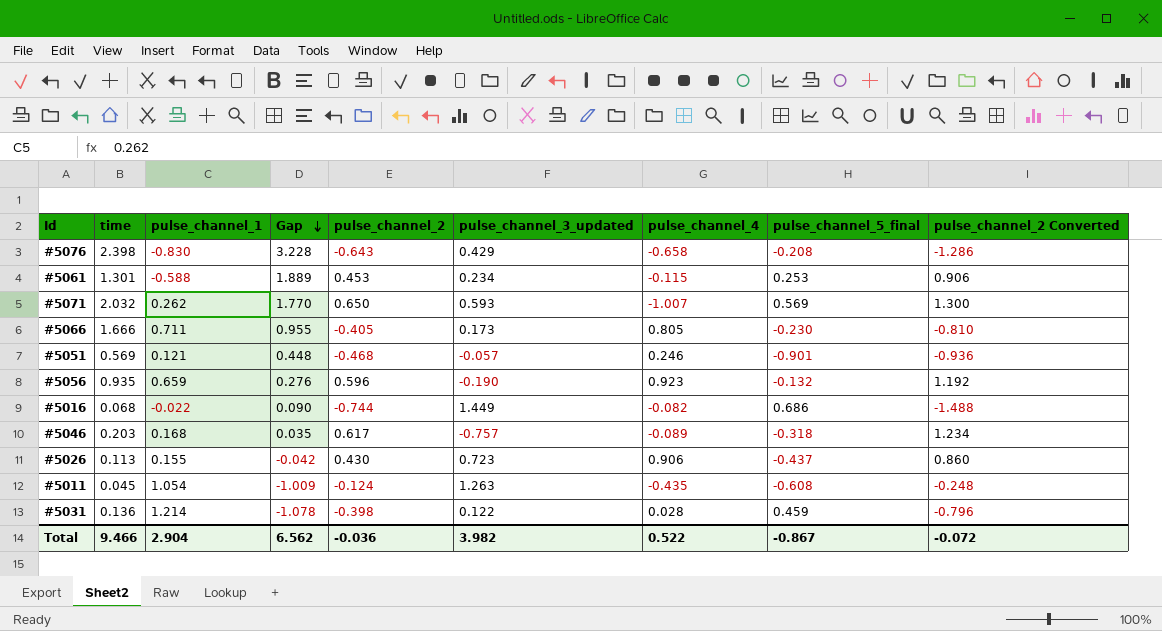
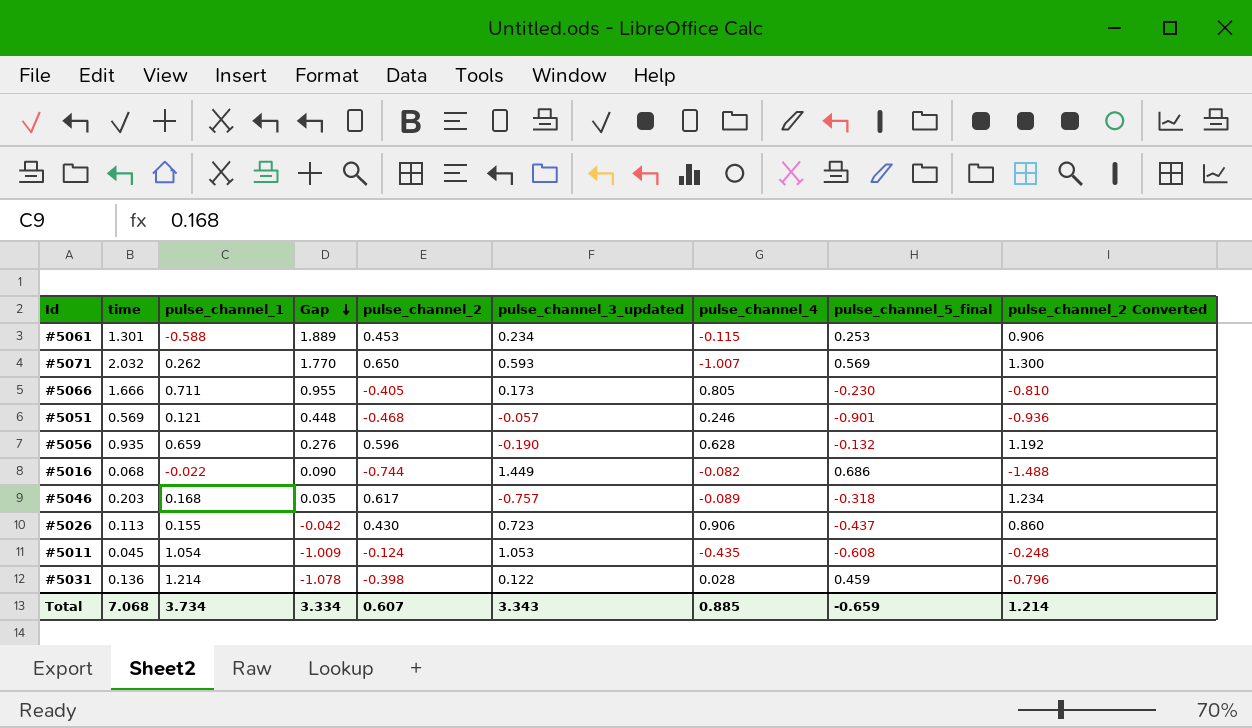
row #5076: 2.398 | -0.830 | 3.228 | -0.643 | 0.429 | -0.658 | -0.208 | -1.286 -> none
#5056 | pulse_channel_4: 0.923 -> 0.628
#5011 | pulse_channel_3_updated: 1.263 -> 1.053
Total | time: 9.466 -> 7.068
Total | pulse_channel_1: 2.904 -> 3.734
Total | Gap: 6.562 -> 3.334
Total | pulse_channel_2: -0.036 -> 0.607
Total | pulse_channel_3_updated: 3.982 -> 3.343
Total | pulse_channel_4: 0.522 -> 0.885
Total | pulse_channel_5_final: -0.867 -> -0.659
Total | pulse_channel_2 Converted: -0.072 -> 1.214

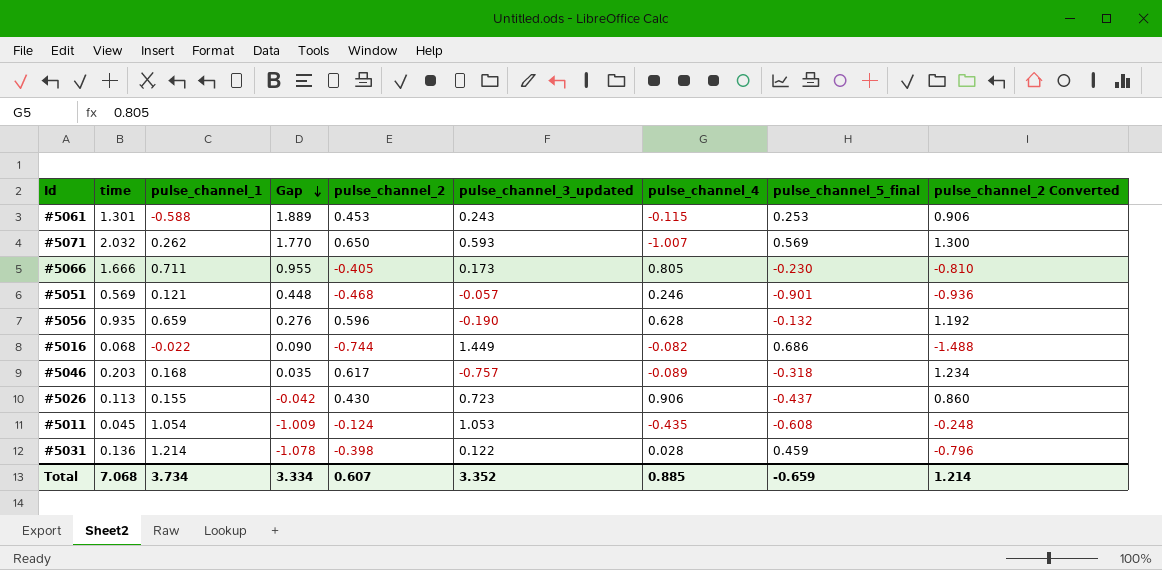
#5061 | pulse_channel_3_updated: 0.234 -> 0.243
Total | pulse_channel_3_updated: 3.343 -> 3.352

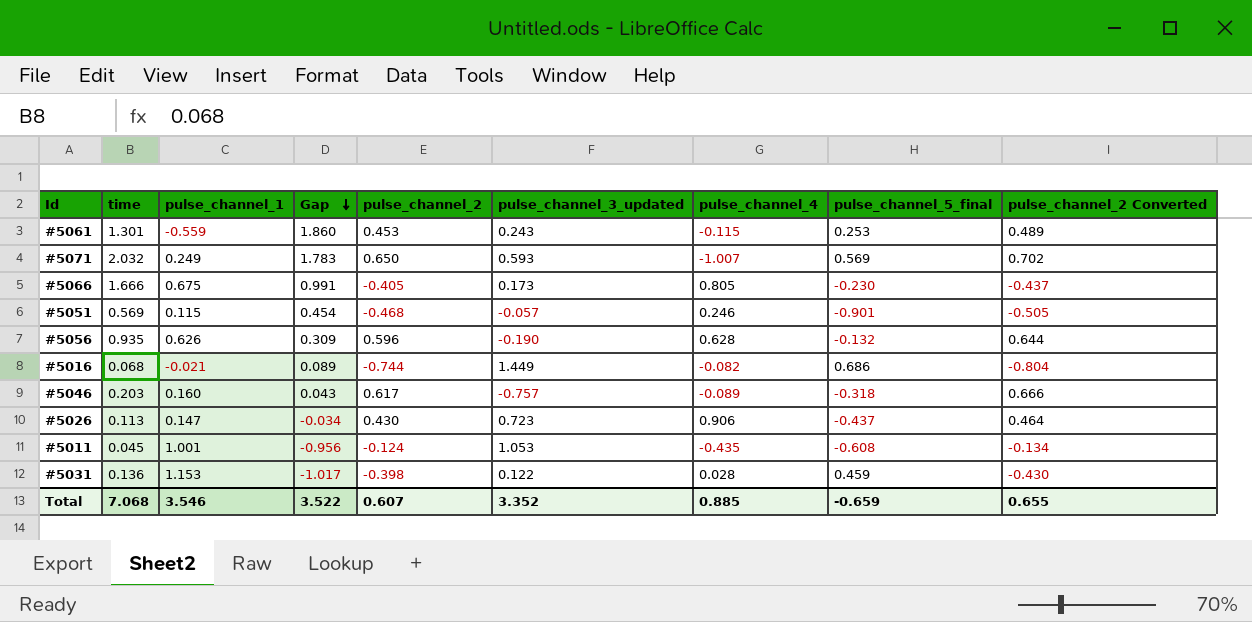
column pulse_channel_2 Converted | formula: [pulse_channel_2] * 2 -> [pulse_channel_2] * 1.08
#5061 | pulse_channel_1: -0.588 -> -0.559
#5061 | Gap: 1.889 -> 1.860
#5071 | pulse_channel_1: 0.262 -> 0.249
#5071 | Gap: 1.770 -> 1.783
#5066 | pulse_channel_1: 0.711 -> 0.675
#5066 | Gap: 0.955 -> 0.991
#5051 | pulse_channel_1: 0.121 -> 0.115
#5051 | Gap: 0.448 -> 0.454
#5056 | pulse_channel_1: 0.659 -> 0.626
#5056 | Gap: 0.276 -> 0.309
#5016 | pulse_channel_1: -0.022 -> -0.021
#5016 | Gap: 0.090 -> 0.089
#5046 | pulse_channel_1: 0.168 -> 0.160
#5046 | Gap: 0.035 -> 0.043
#5026 | pulse_channel_1: 0.155 -> 0.147
#5026 | Gap: -0.042 -> -0.034
#5011 | pulse_channel_1: 1.054 -> 1.001
#5011 | Gap: -1.009 -> -0.956
#5031 | pulse_channel_1: 1.214 -> 1.153
#5031 | Gap: -1.078 -> -1.017
Total | pulse_channel_1: 3.734 -> 3.546
Total | Gap: 3.334 -> 3.522
Total | pulse_channel_2 Converted: 1.214 -> 0.655

